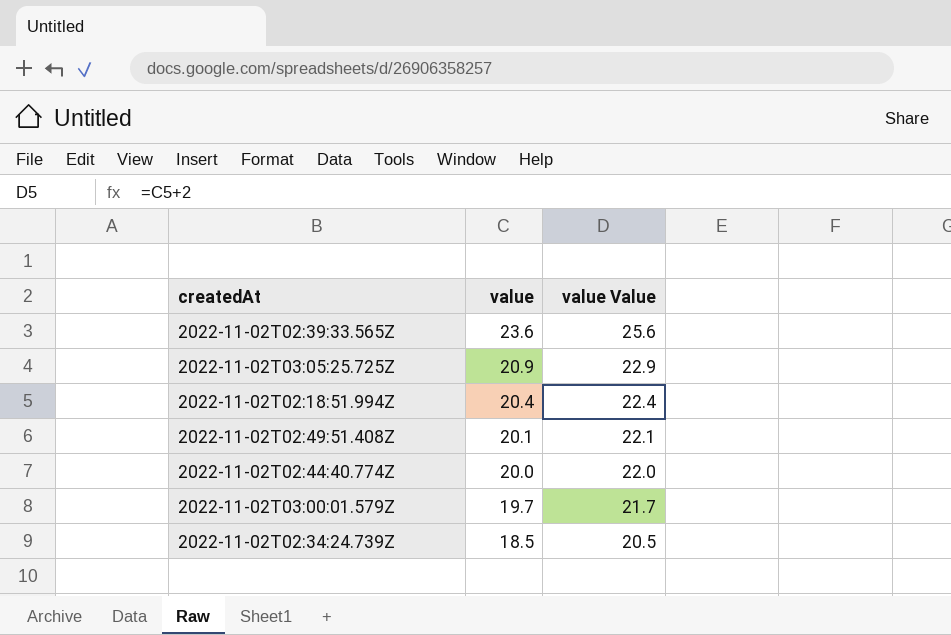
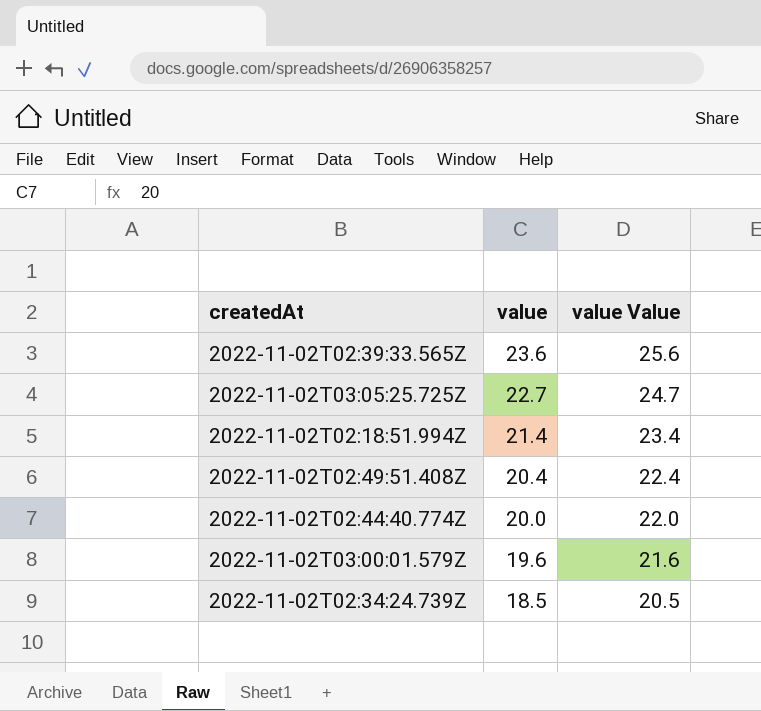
2022-11-02T03:05:25.725Z | value: 20.9 -> 22.7
2022-11-02T03:05:25.725Z | value Value: 22.9 -> 24.7
2022-11-02T02:18:51.994Z | value: 20.4 -> 21.4
2022-11-02T02:18:51.994Z | value Value: 22.4 -> 23.4
2022-11-02T02:49:51.408Z | value: 20.1 -> 20.4
2022-11-02T02:49:51.408Z | value Value: 22.1 -> 22.4
2022-11-02T03:00:01.579Z | value: 19.7 -> 19.6
2022-11-02T03:00:01.579Z | value Value: 21.7 -> 21.6

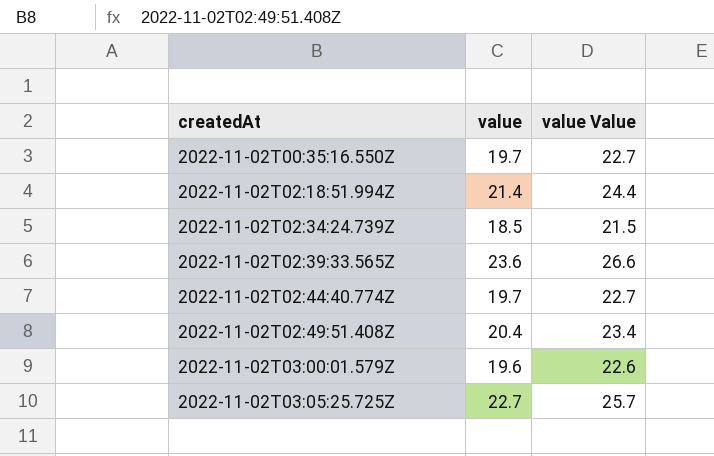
row order: value descending -> createdAt ascending
column value Value | formula: [value] + 2 -> [value] + 3
row 2022-11-02T00:35:16.550Z: none -> 19.7 | 22.7
2022-11-02T02:44:40.774Z | value: 20.0 -> 19.7

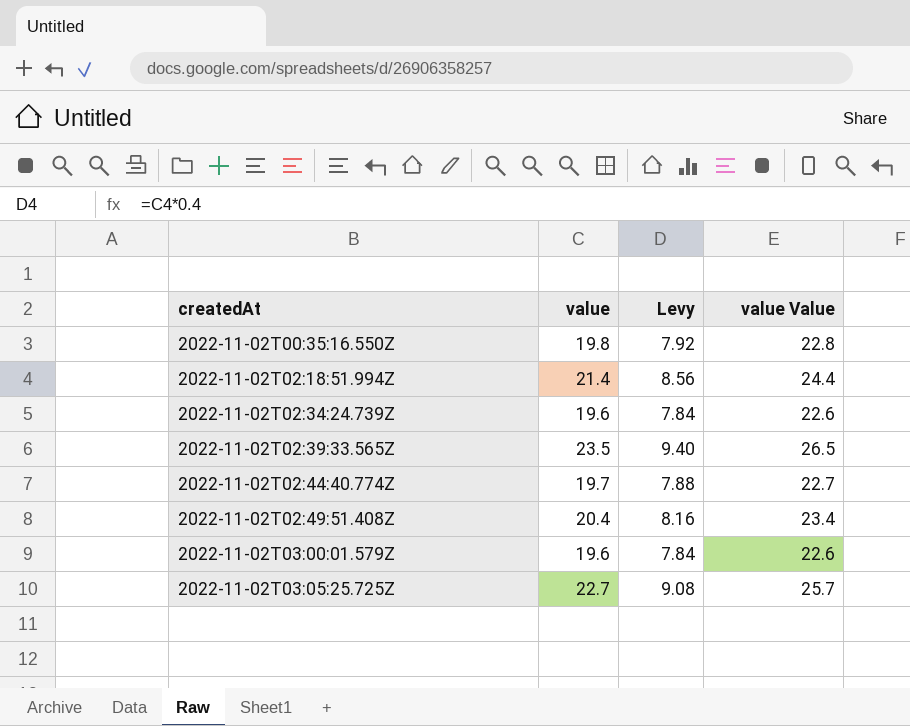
column Levy | formula: none -> [value] * 0.4
2022-11-02T00:35:16.550Z | value: 19.7 -> 19.8
2022-11-02T00:35:16.550Z | value Value: 22.7 -> 22.8
2022-11-02T02:34:24.739Z | value: 18.5 -> 19.6
2022-11-02T02:34:24.739Z | value Value: 21.5 -> 22.6
2022-11-02T02:39:33.565Z | value: 23.6 -> 23.5
2022-11-02T02:39:33.565Z | value Value: 26.6 -> 26.5

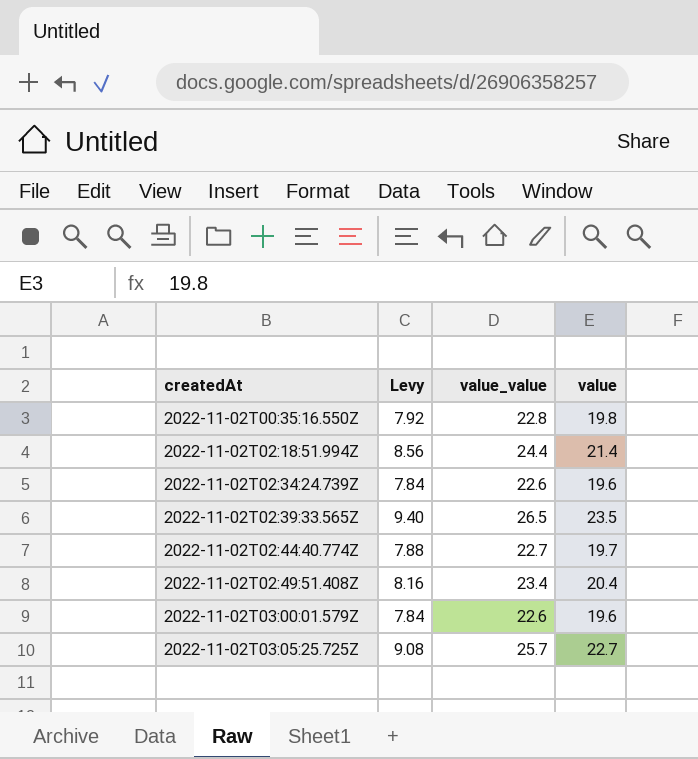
column name: value Value -> value_value
column value | position: 2 -> 4

